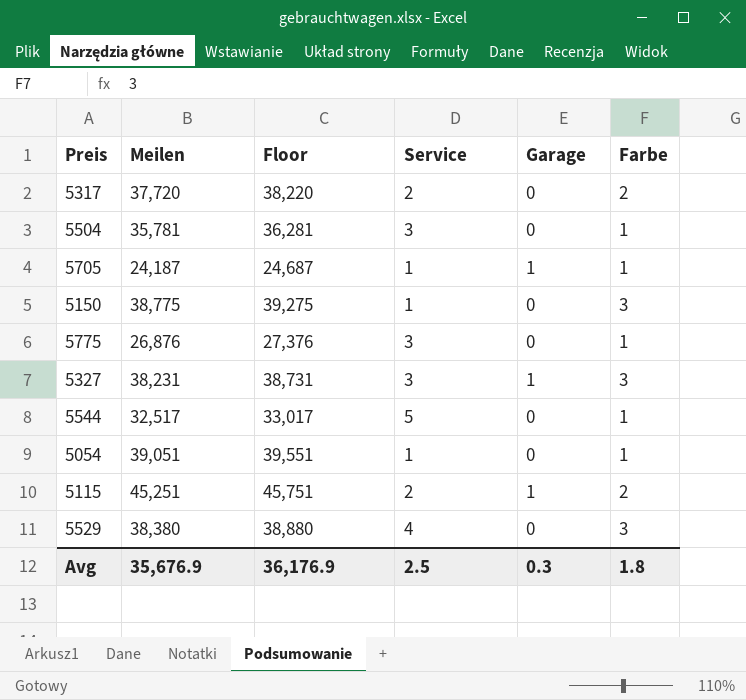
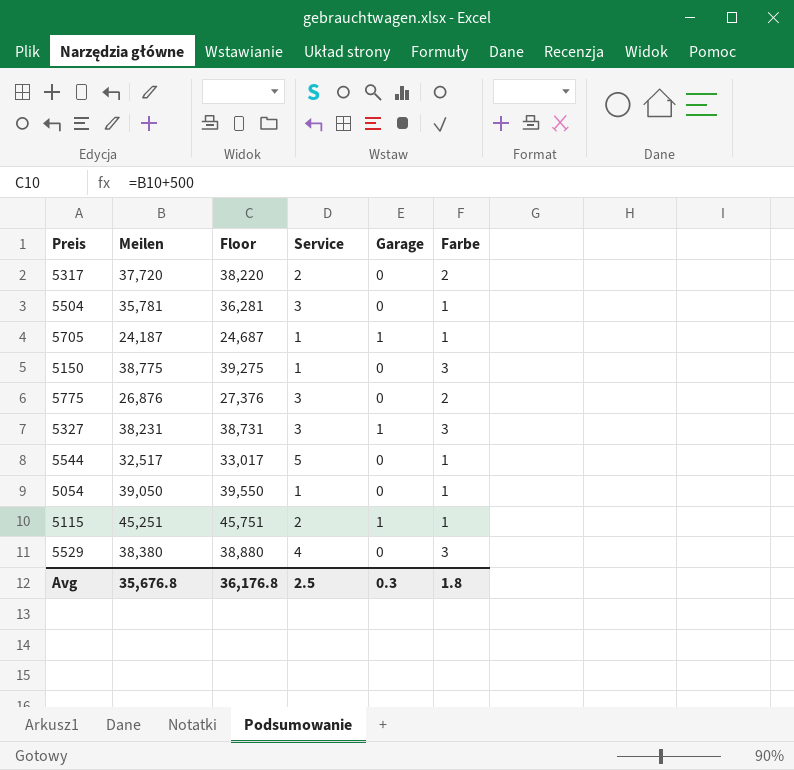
5775 | Farbe: 1 -> 2
5054 | Meilen: 39,051 -> 39,050
5054 | Floor: 39,551 -> 39,550
5115 | Farbe: 2 -> 1
Avg | Meilen: 35,676.9 -> 35,676.8
Avg | Floor: 36,176.9 -> 36,176.8

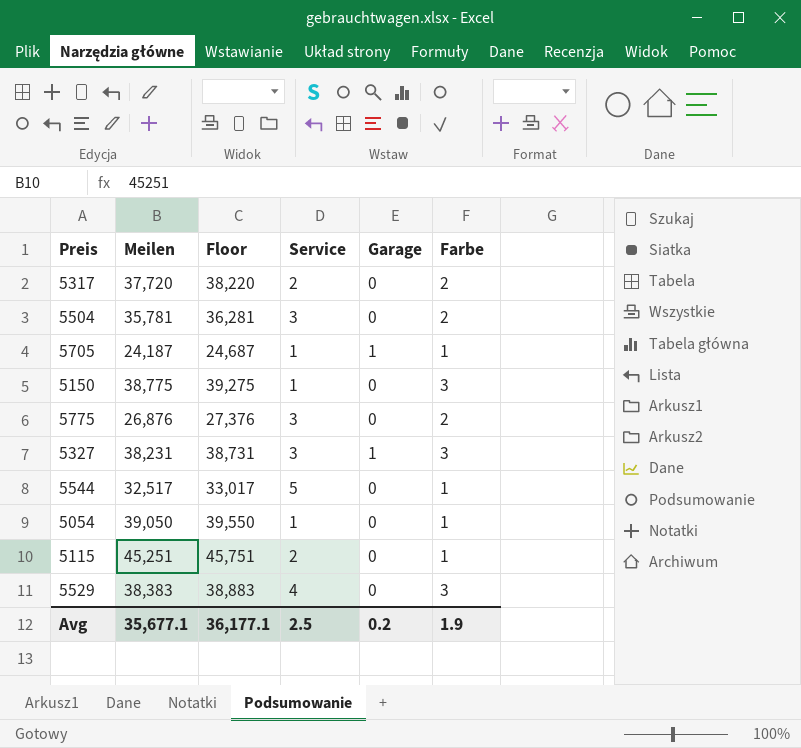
5504 | Farbe: 1 -> 2
5115 | Garage: 1 -> 0
5529 | Meilen: 38,380 -> 38,383
5529 | Floor: 38,880 -> 38,883
Avg | Meilen: 35,676.8 -> 35,677.1
Avg | Floor: 36,176.8 -> 36,177.1
Avg | Garage: 0.3 -> 0.2
Avg | Farbe: 1.8 -> 1.9

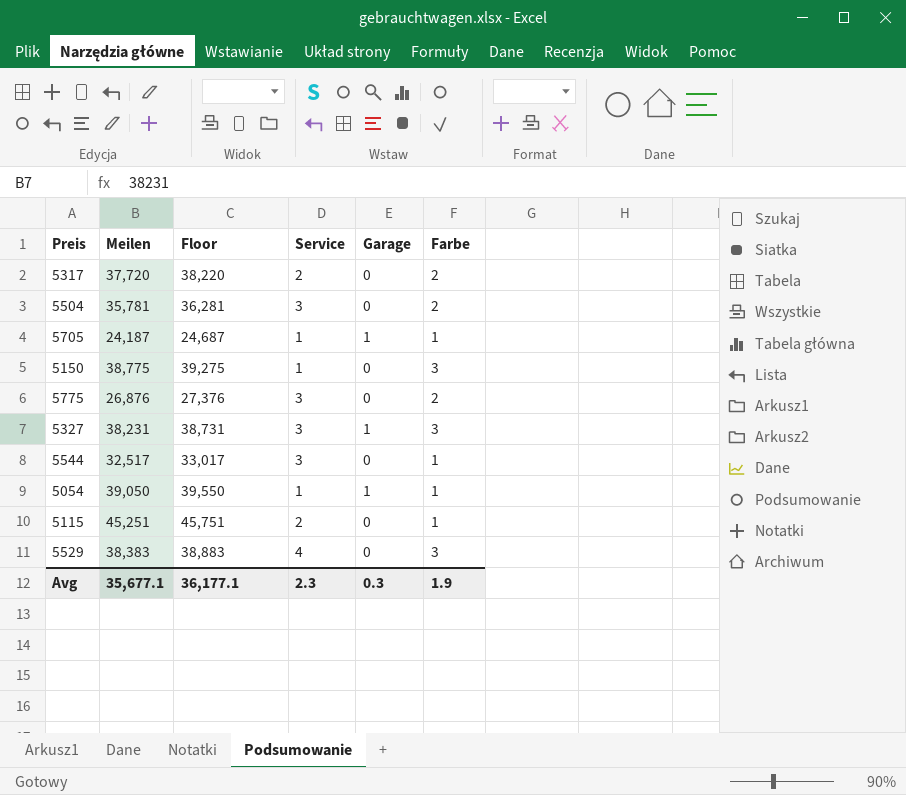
5544 | Service: 5 -> 3
5054 | Garage: 0 -> 1
Avg | Service: 2.5 -> 2.3
Avg | Garage: 0.2 -> 0.3

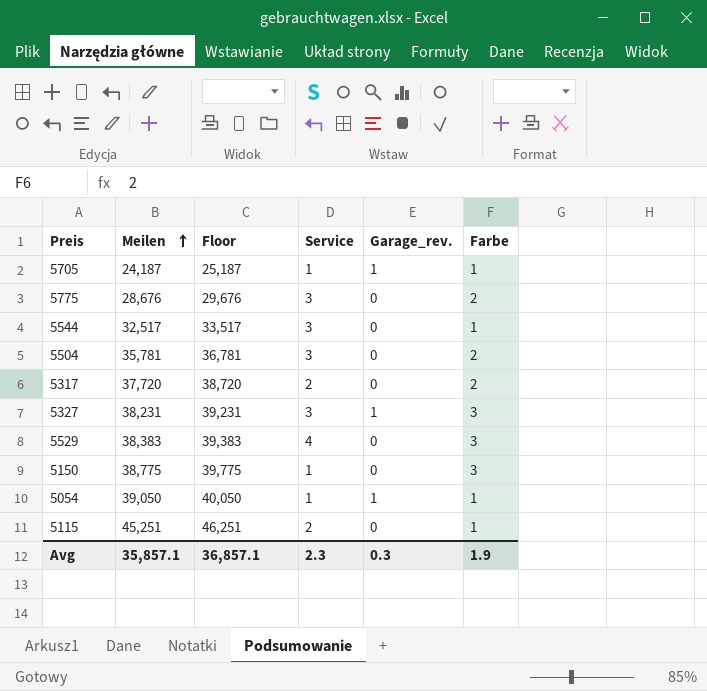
row order: none -> Meilen ascending
column Floor | formula: [Meilen] + 500 -> [Meilen] + 1000
column name: Garage -> Garage_rev.
5775 | Meilen: 26,876 -> 28,676
Avg | Meilen: 35,677.1 -> 35,857.1
Avg | Floor: 36,177.1 -> 36,857.1

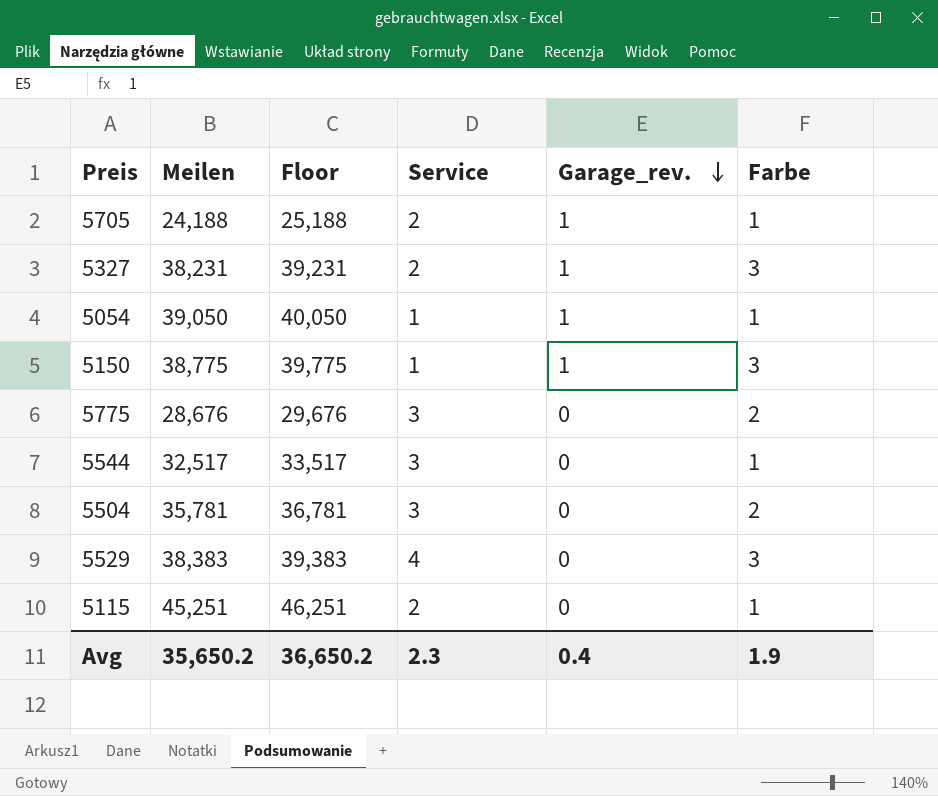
row order: Meilen ascending -> Garage_rev. descending
row 5317: 37,720 | 38,720 | 2 | 0 | 2 -> none
5705 | Meilen: 24,187 -> 24,188
5705 | Floor: 25,187 -> 25,188
5705 | Service: 1 -> 2
5327 | Service: 3 -> 2
5150 | Garage_rev.: 0 -> 1
Avg | Meilen: 35,857.1 -> 35,650.2
Avg | Floor: 36,857.1 -> 36,650.2
Avg | Garage_rev.: 0.3 -> 0.4

